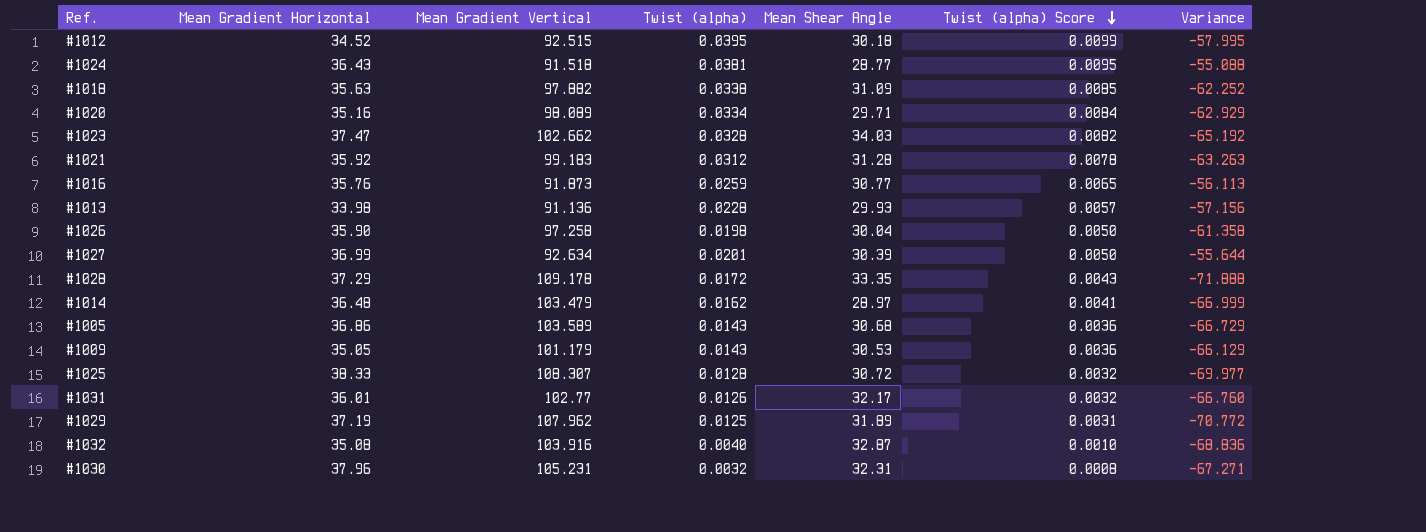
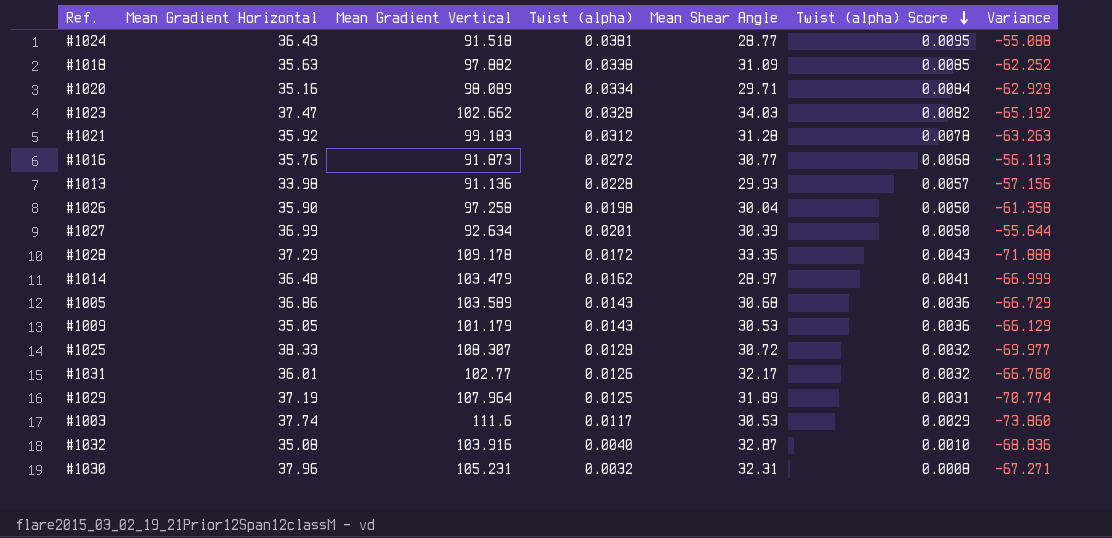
row #1012: 34.52 | 92.515 | 0.0395 | 30.18 | 0.0099 | -57.995 -> none
#1016 | Twist (alpha): 0.0259 -> 0.0272
#1016 | Twist (alpha) Score: 0.0065 -> 0.0068
#1029 | Mean Gradient Vertical: 107.962 -> 107.964
#1029 | Variance: -70.772 -> -70.774
row #1003: none -> 37.74 | 111.6 | 0.0117 | 30.53 | 0.0029 | -73.860

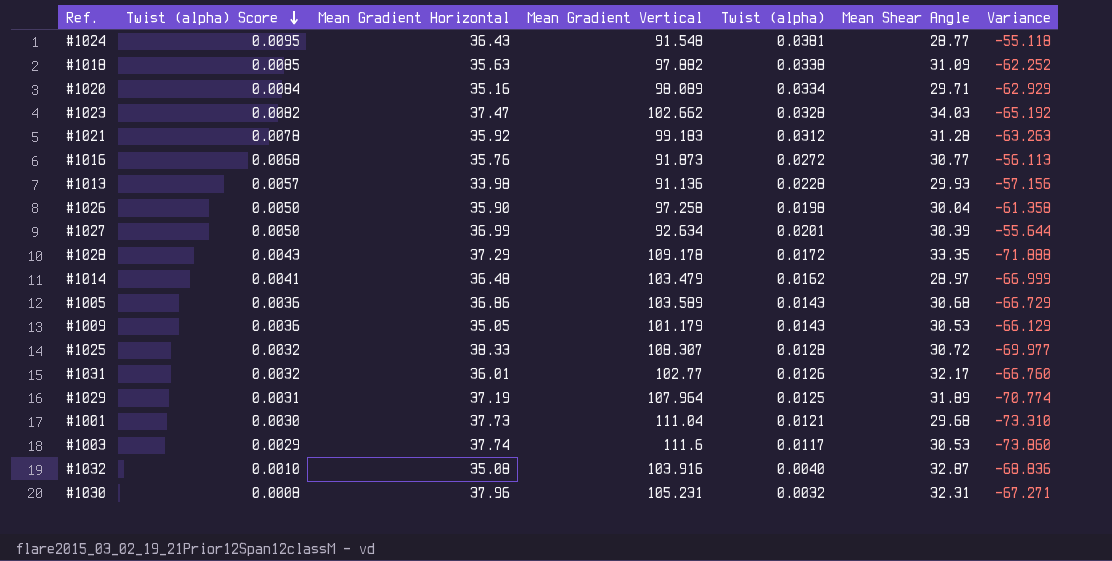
column Twist (alpha) Score | position: 6 -> 2
#1024 | Mean Gradient Vertical: 91.518 -> 91.548
#1024 | Variance: -55.088 -> -55.118
row #1001: none -> 0.0030 | 37.73 | 111.04 | 0.0121 | 29.68 | -73.310

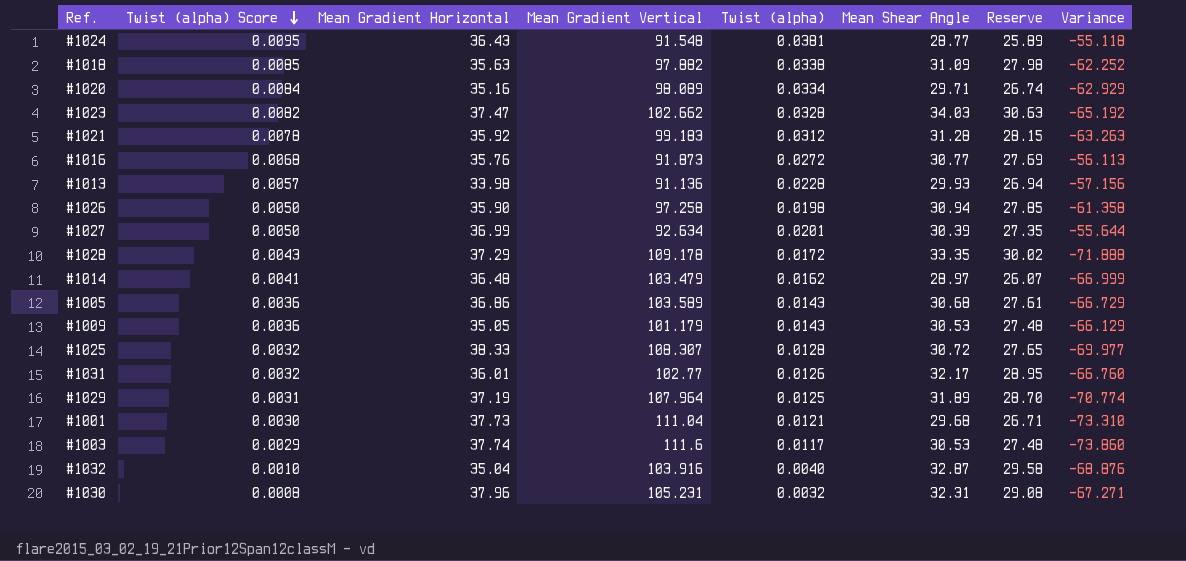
column Reserve | formula: none -> [Mean Shear Angle] * 0.9
#1026 | Mean Shear Angle: 30.04 -> 30.94
#1032 | Mean Gradient Horizontal: 35.08 -> 35.04
#1032 | Variance: -68.836 -> -68.876

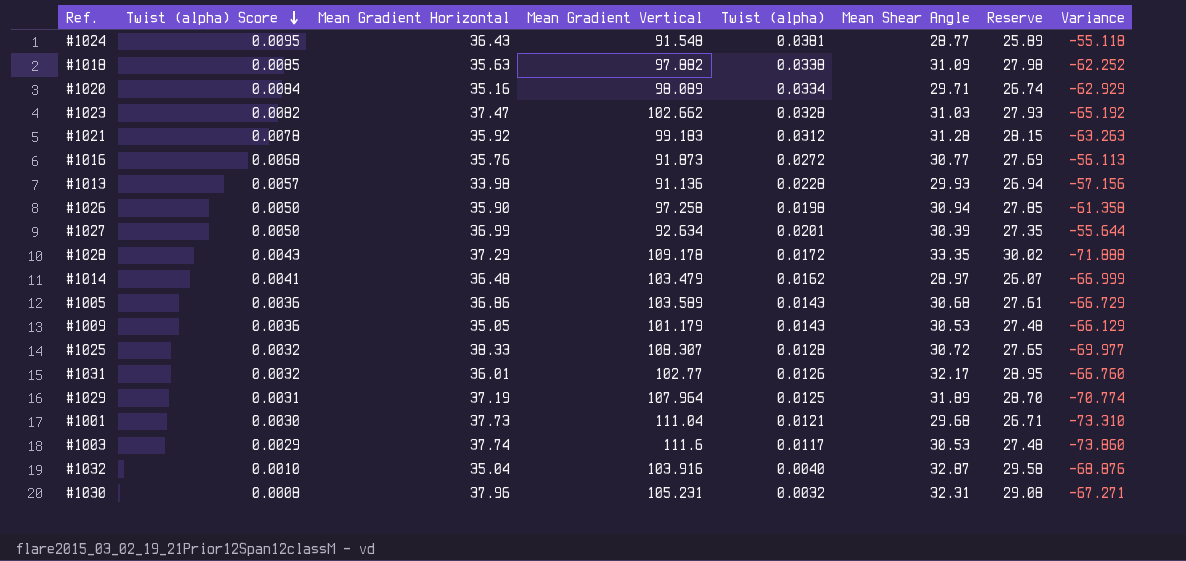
#1023 | Mean Shear Angle: 34.03 -> 31.03
#1023 | Reserve: 30.63 -> 27.93

